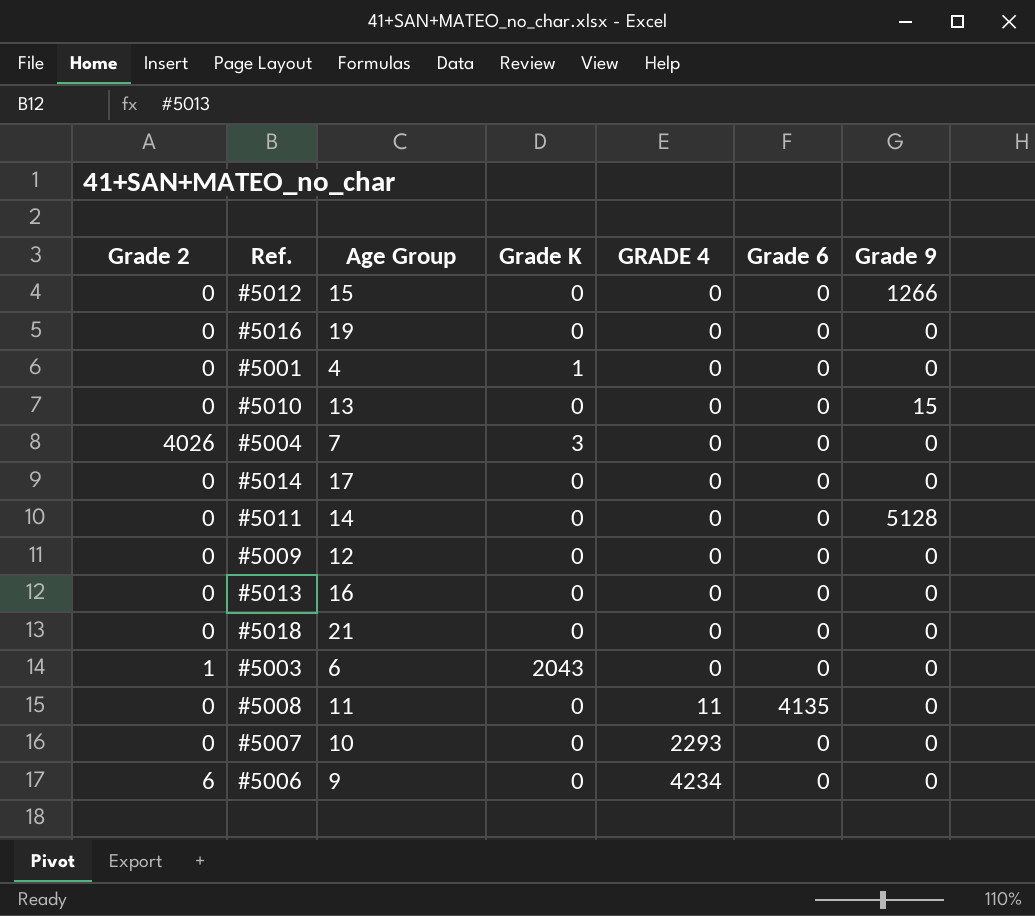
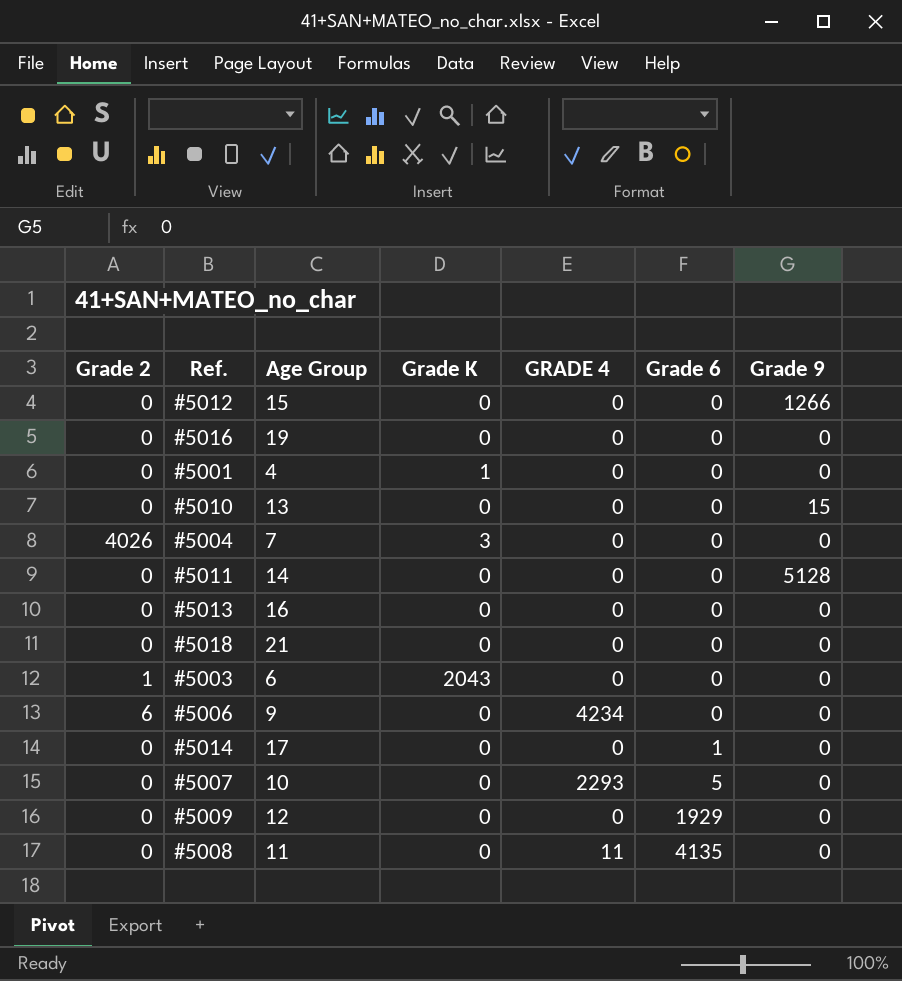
row order: GRADE 4 ascending -> Grade 6 ascending
#5014 | Grade 6: 0 -> 1
#5007 | Grade 6: 0 -> 5
#5009 | Grade 6: 0 -> 1929

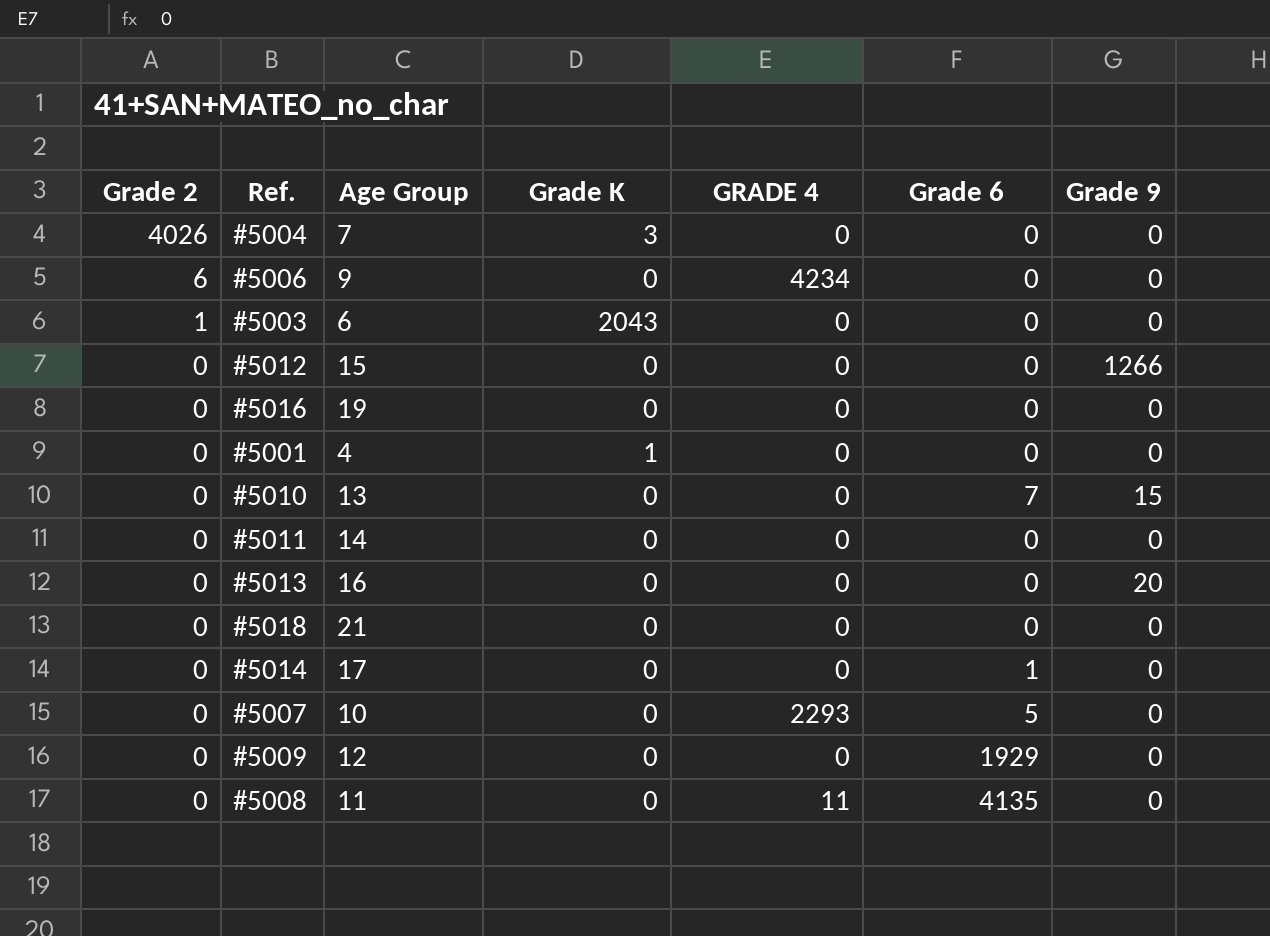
row order: Grade 6 ascending -> Grade 2 descending
#5010 | Grade 6: 0 -> 7
#5011 | Grade 9: 5128 -> 0
#5013 | Grade 9: 0 -> 20

